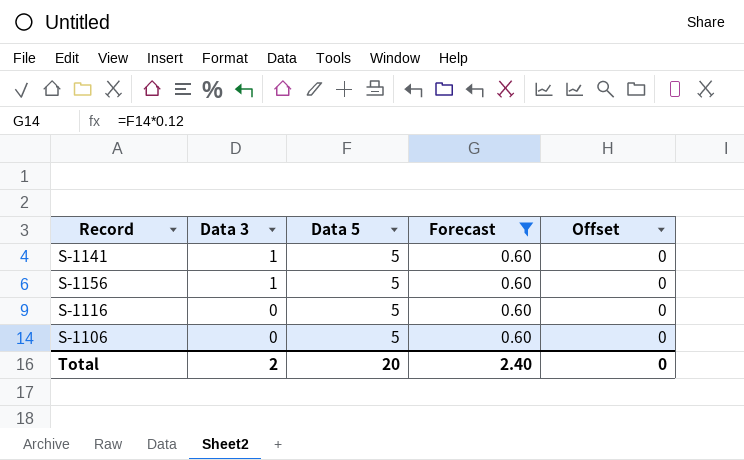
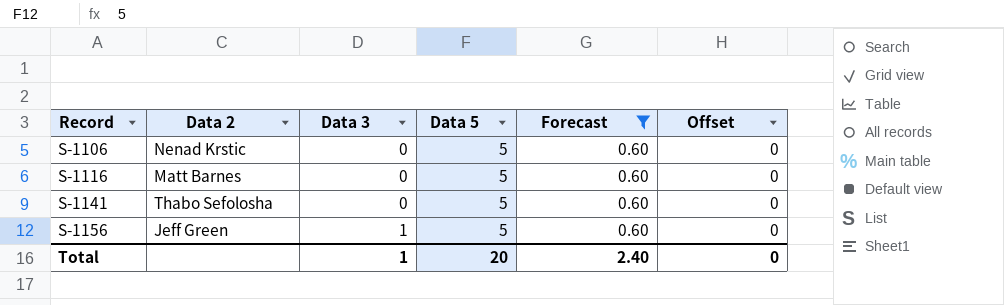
row order: Data 3 descending -> Record ascending
column Data 2 | position: none -> 2
S-1141 | Data 3: 1 -> 0
Total | Data 3: 2 -> 1

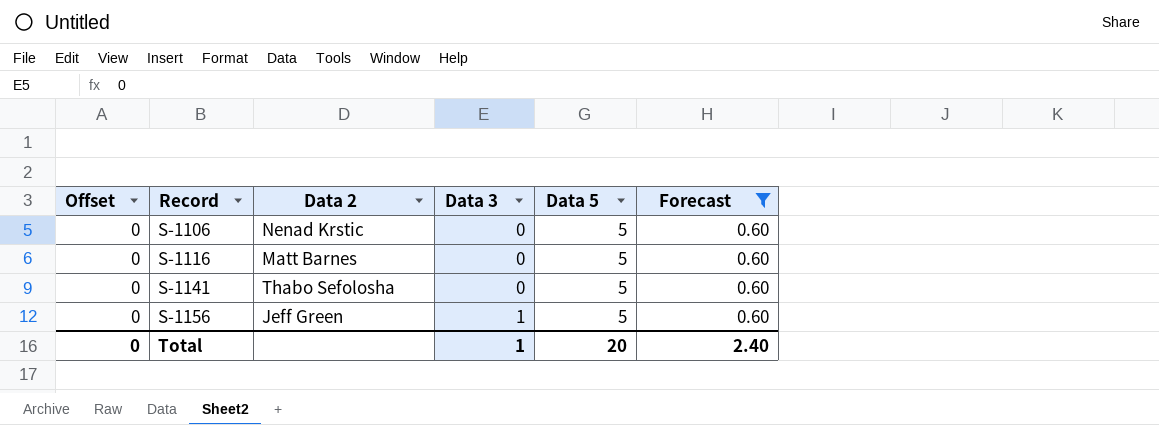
column Offset | position: 6 -> 1

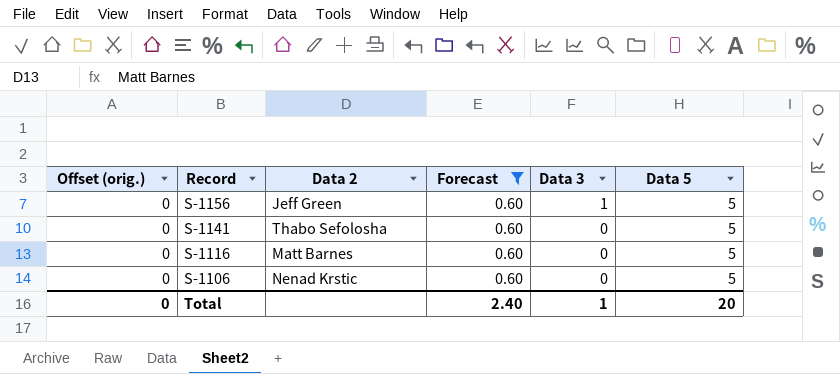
row order: Record ascending -> Record descending
column name: Offset -> Offset (orig.)
column Forecast | position: 6 -> 4

